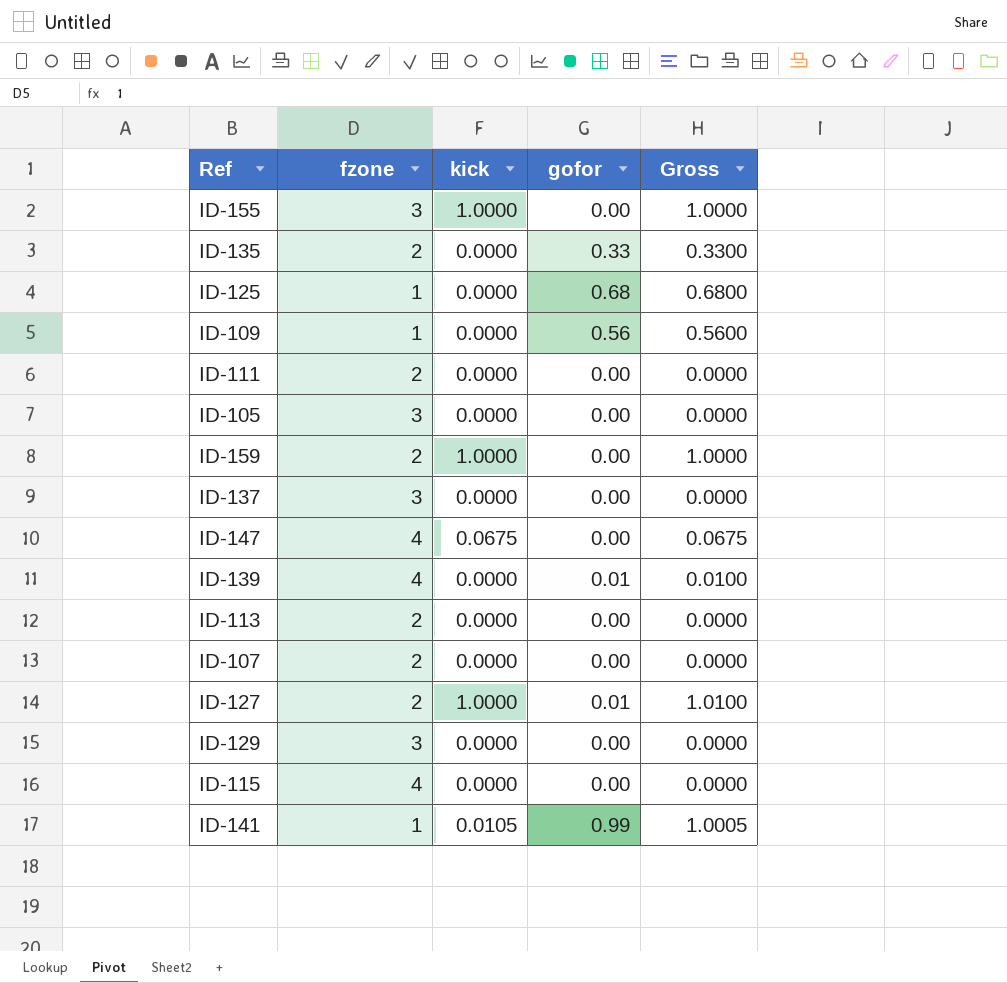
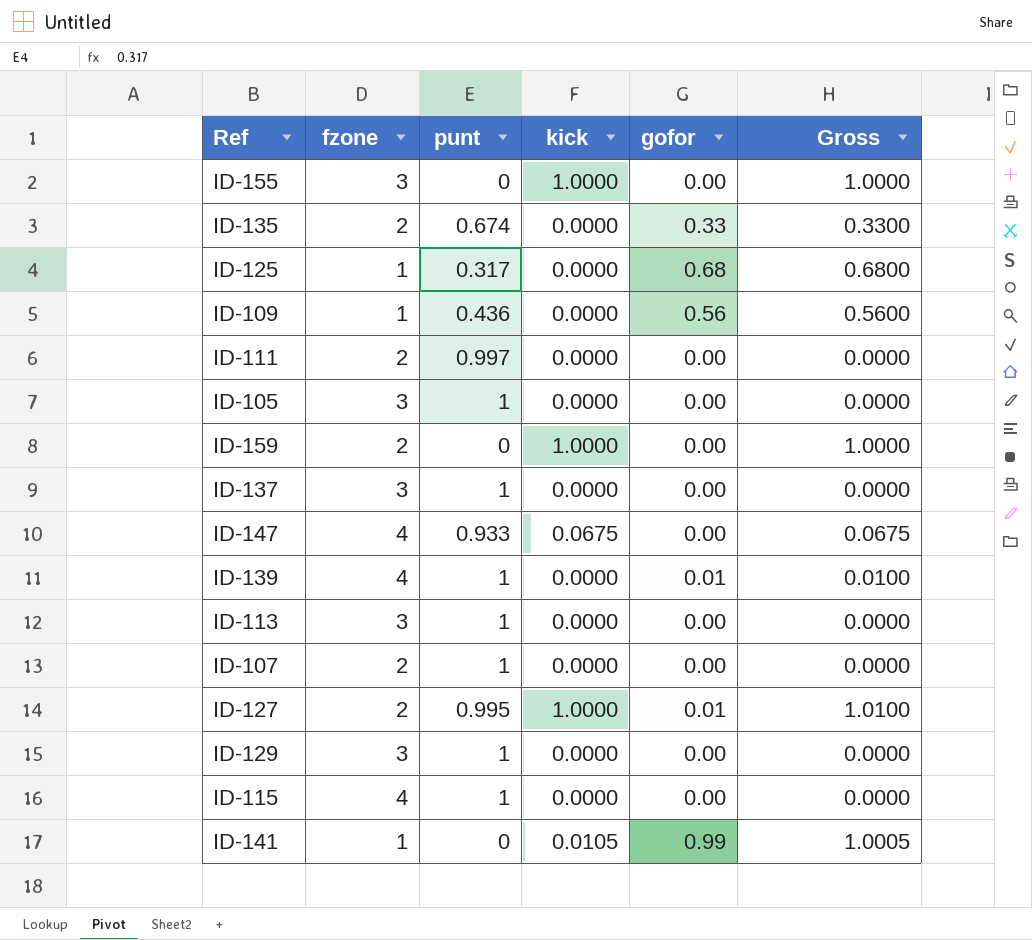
column punt | position: none -> 3
ID-113 | fzone: 2 -> 3

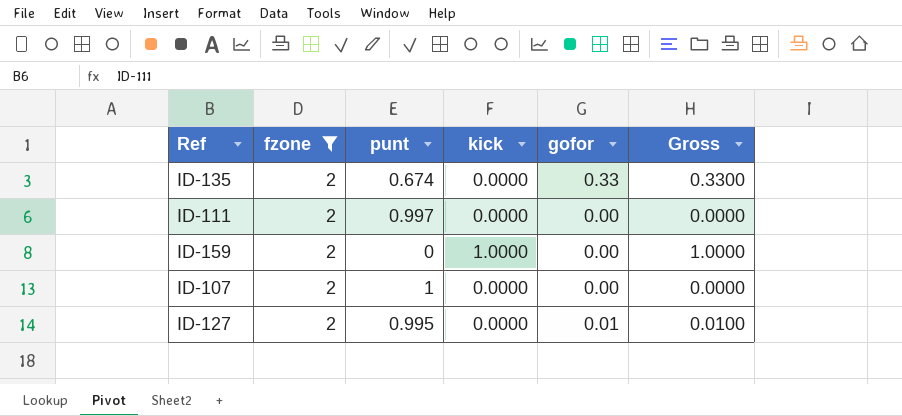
filter: none -> fzone = 2
ID-127 | kick: 1.0000 -> 0.0000
ID-127 | Gross: 1.0100 -> 0.0100

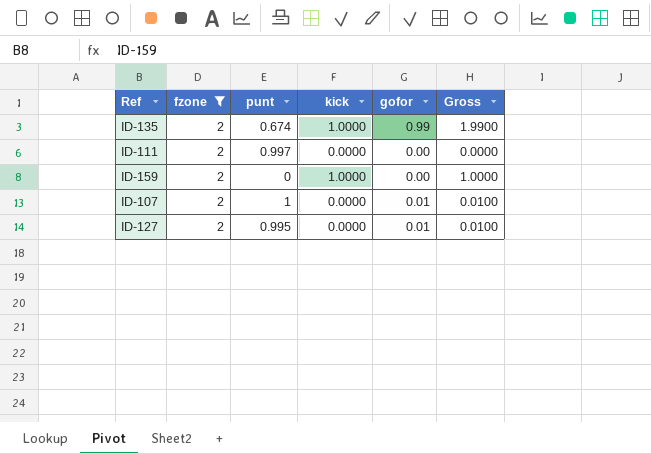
ID-135 | kick: 0.0000 -> 1.0000
ID-135 | gofor: 0.33 -> 0.99
ID-135 | Gross: 0.3300 -> 1.9900
ID-107 | gofor: 0.00 -> 0.01
ID-107 | Gross: 0.0000 -> 0.0100

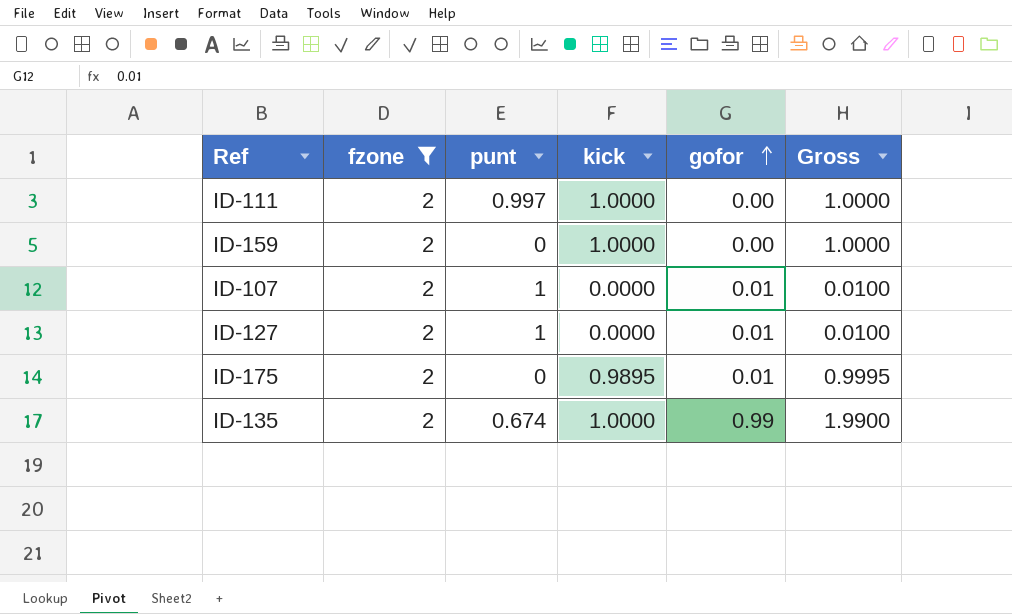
row order: none -> gofor ascending
ID-111 | kick: 0.0000 -> 1.0000
ID-111 | Gross: 0.0000 -> 1.0000
ID-127 | punt: 0.995 -> 1
row ID-175: none -> 2 | 0 | 0.9895 | 0.01 | 0.9995

